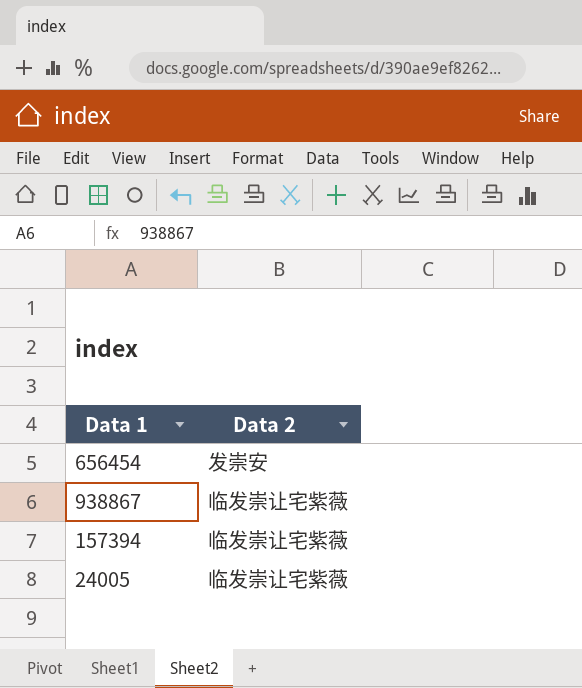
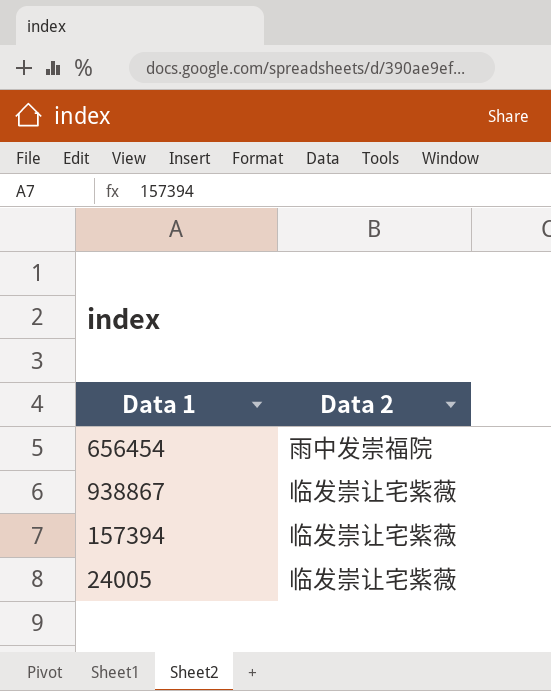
656454 | Data 2: 发崇安 -> 雨中发崇福院

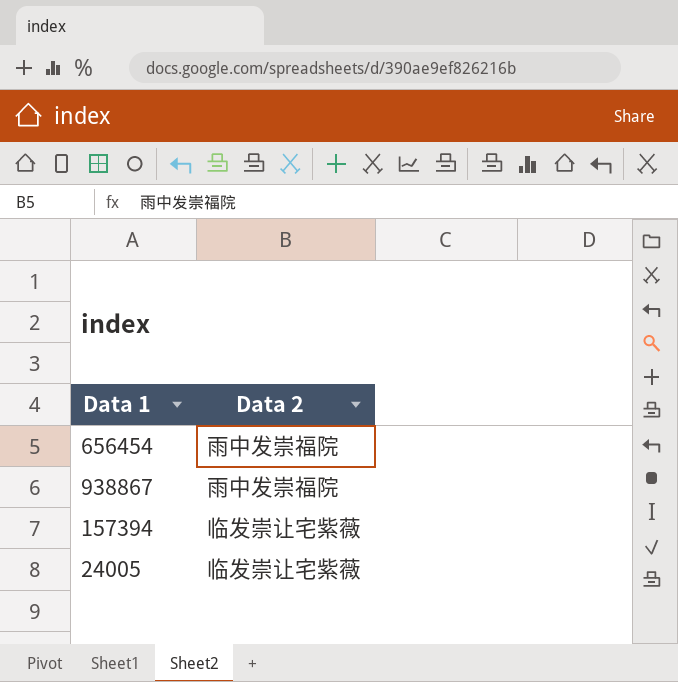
938867 | Data 2: 临发崇让宅紫薇 -> 雨中发崇福院

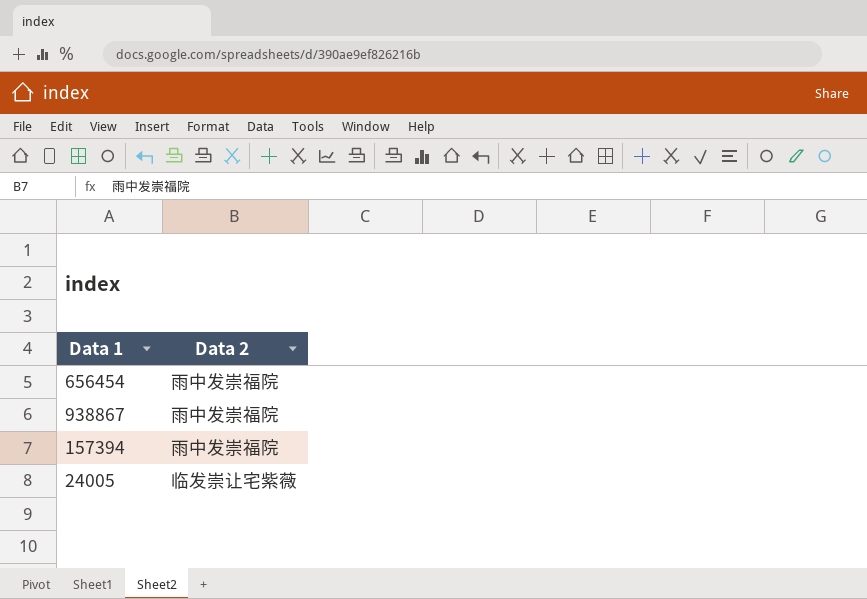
157394 | Data 2: 临发崇让宅紫薇 -> 雨中发崇福院

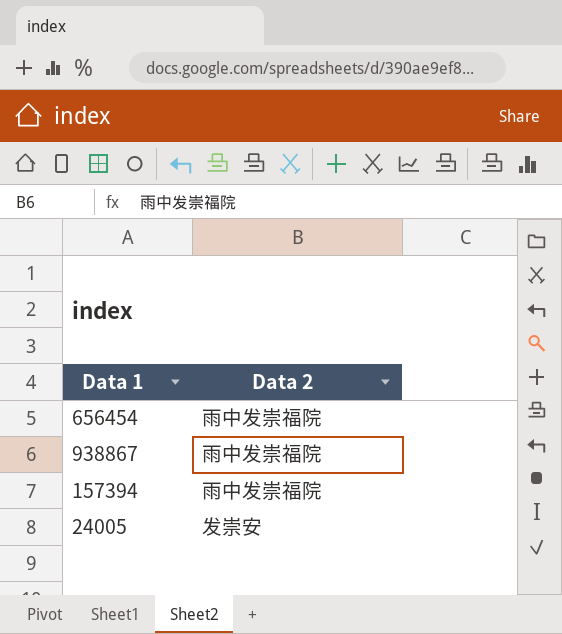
24005 | Data 2: 临发崇让宅紫薇 -> 发崇安

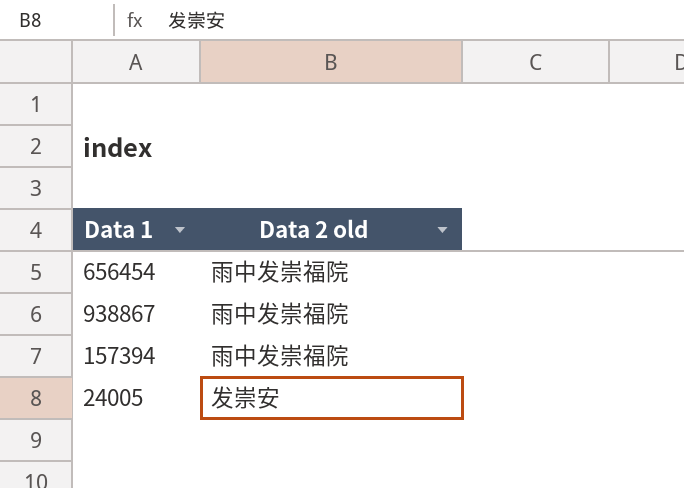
column name: Data 2 -> Data 2 old

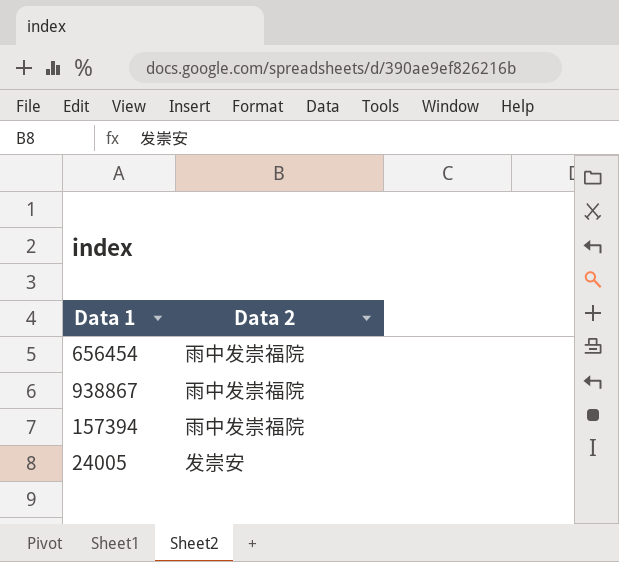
column name: Data 2 old -> Data 2

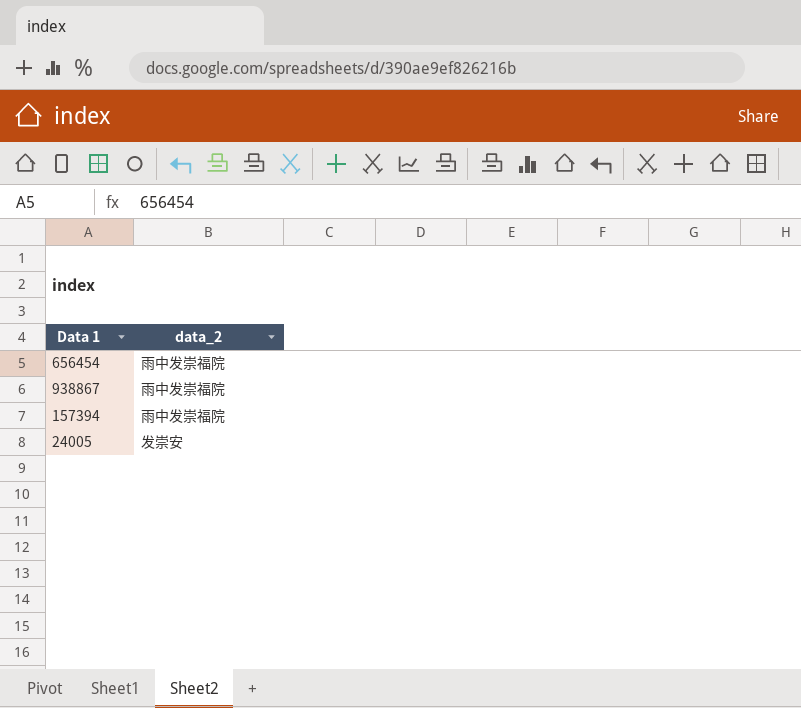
column name: Data 2 -> data_2

